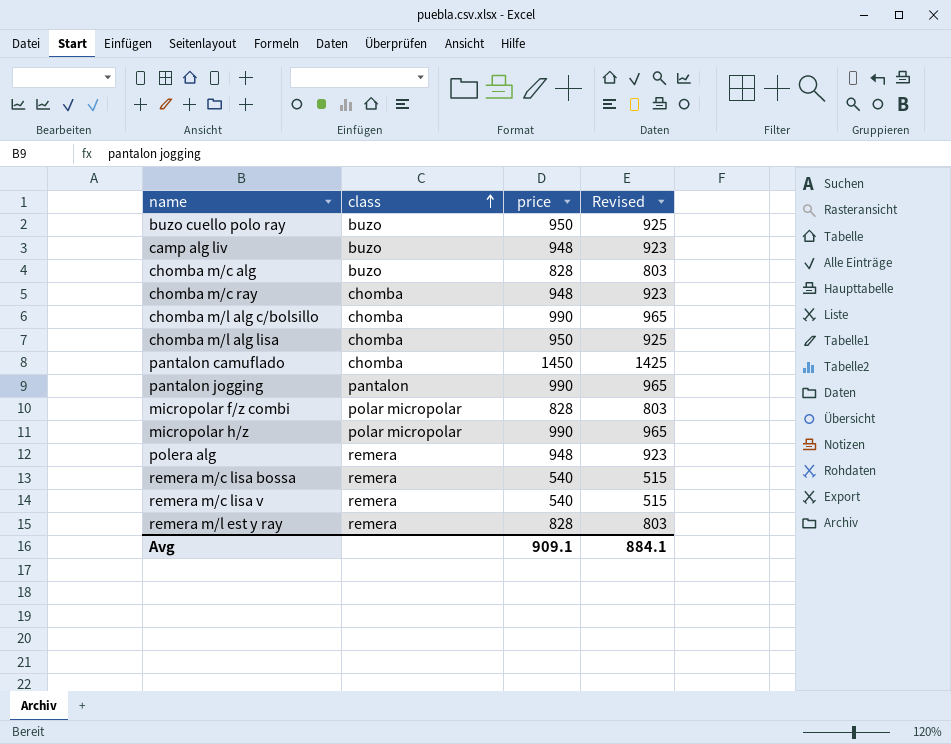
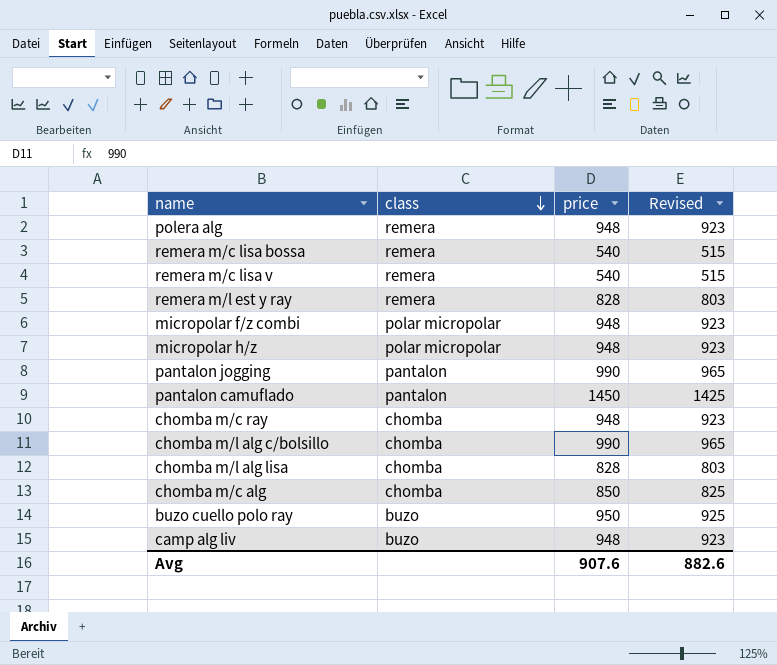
row order: class ascending -> class descending
micropolar f/z combi | price: 828 -> 948
micropolar f/z combi | Revised: 803 -> 923
micropolar h/z | price: 990 -> 948
micropolar h/z | Revised: 965 -> 923
pantalon camuflado | class: chomba -> pantalon
chomba m/l alg lisa | price: 950 -> 828
chomba m/l alg lisa | Revised: 925 -> 803
chomba m/c alg | class: buzo -> chomba
chomba m/c alg | price: 828 -> 850
chomba m/c alg | Revised: 803 -> 825
Avg | price: 909.1 -> 907.6
Avg | Revised: 884.1 -> 882.6

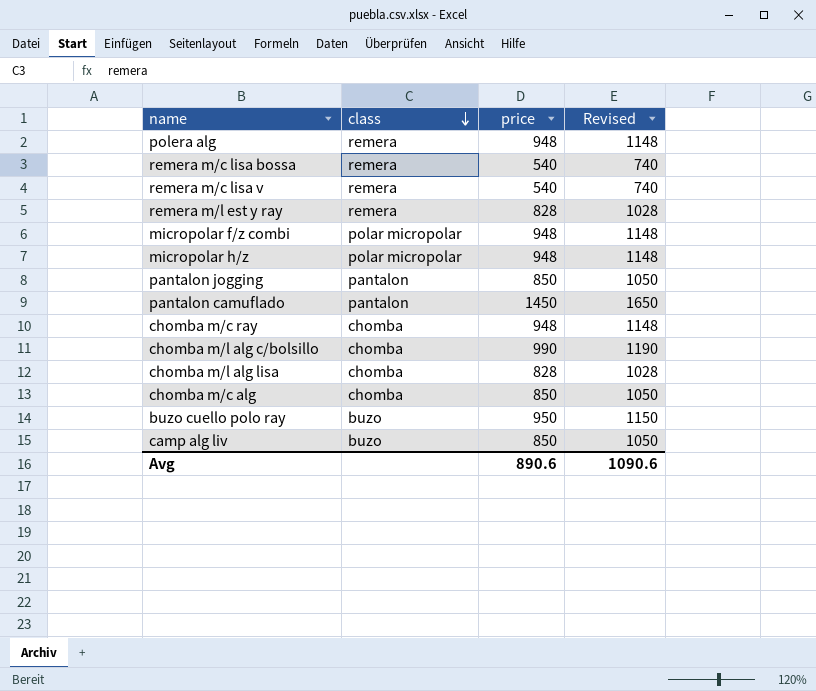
column Revised | formula: [price] - 25 -> [price] + 200
pantalon jogging | price: 990 -> 850
camp alg liv | price: 948 -> 850
Avg | price: 907.6 -> 890.6
Avg | Revised: 882.6 -> 1090.6

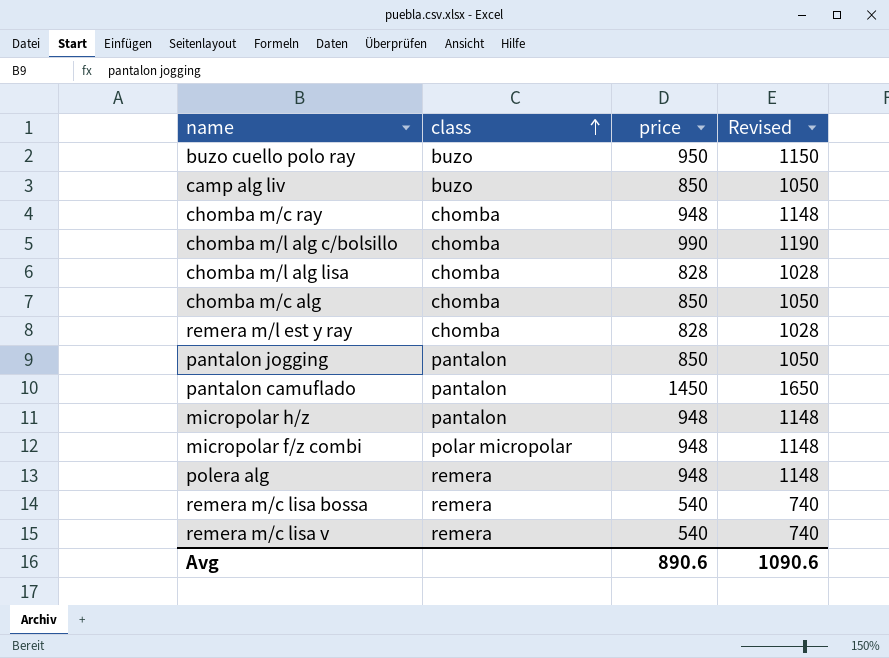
row order: class descending -> class ascending
remera m/l est y ray | class: remera -> chomba
micropolar h/z | class: polar micropolar -> pantalon

